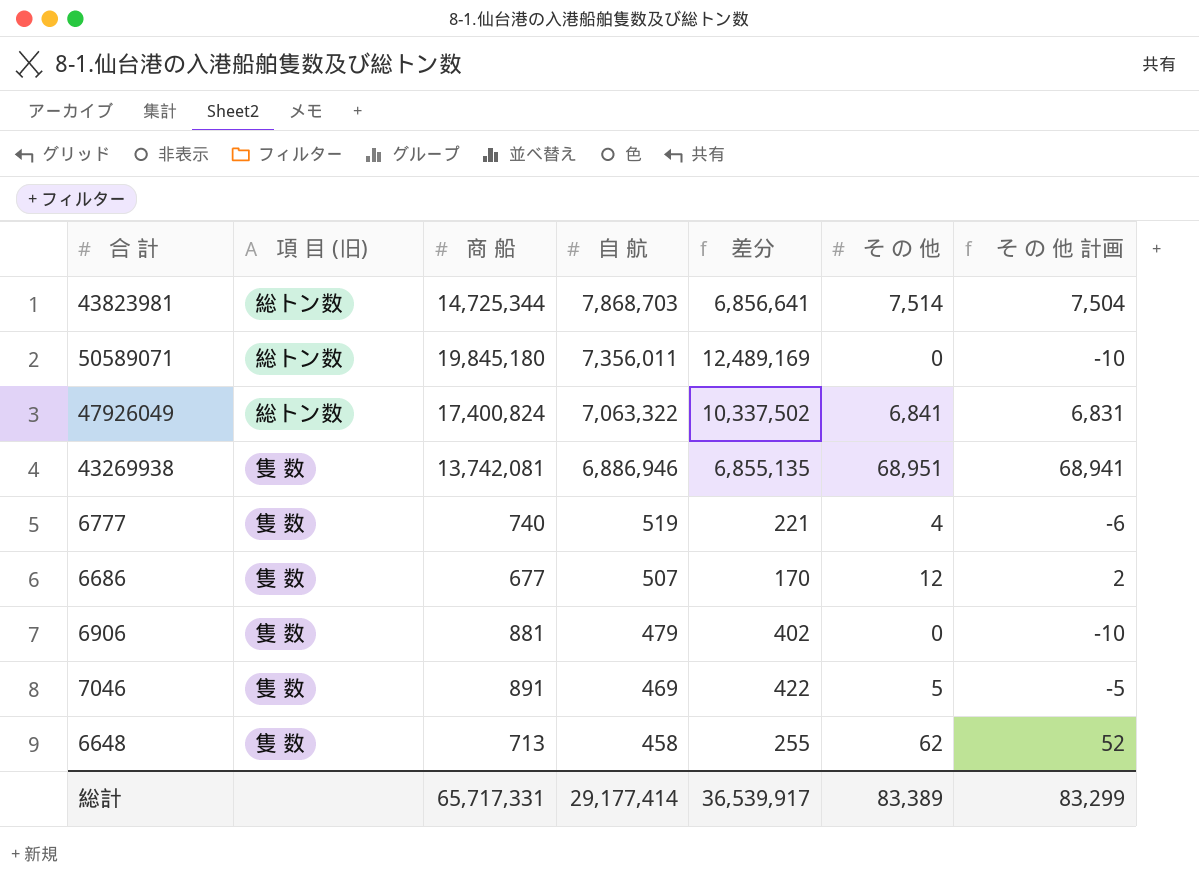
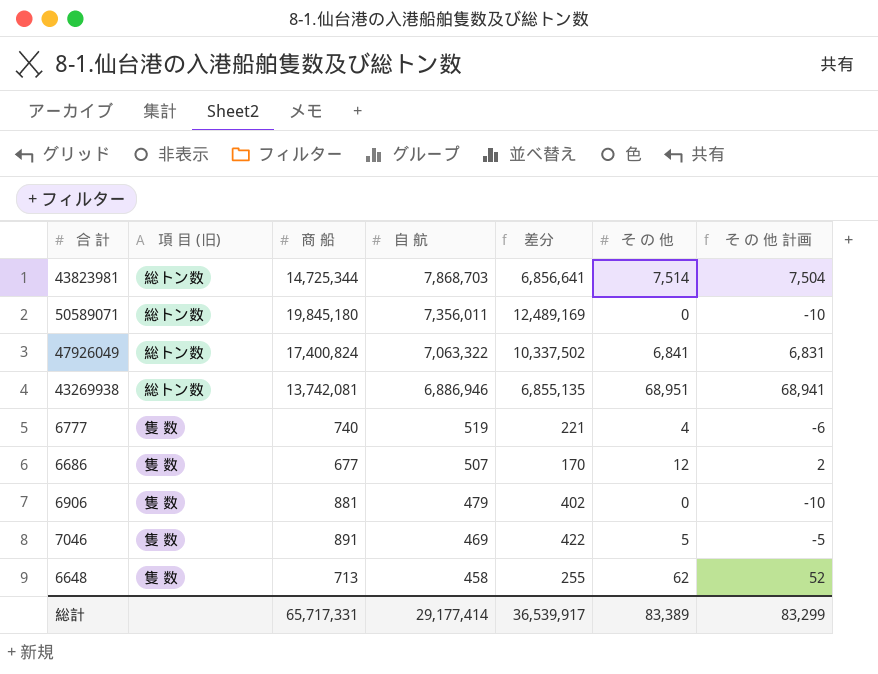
43269938 | 項 目 (旧): 隻 数 -> 総トン数

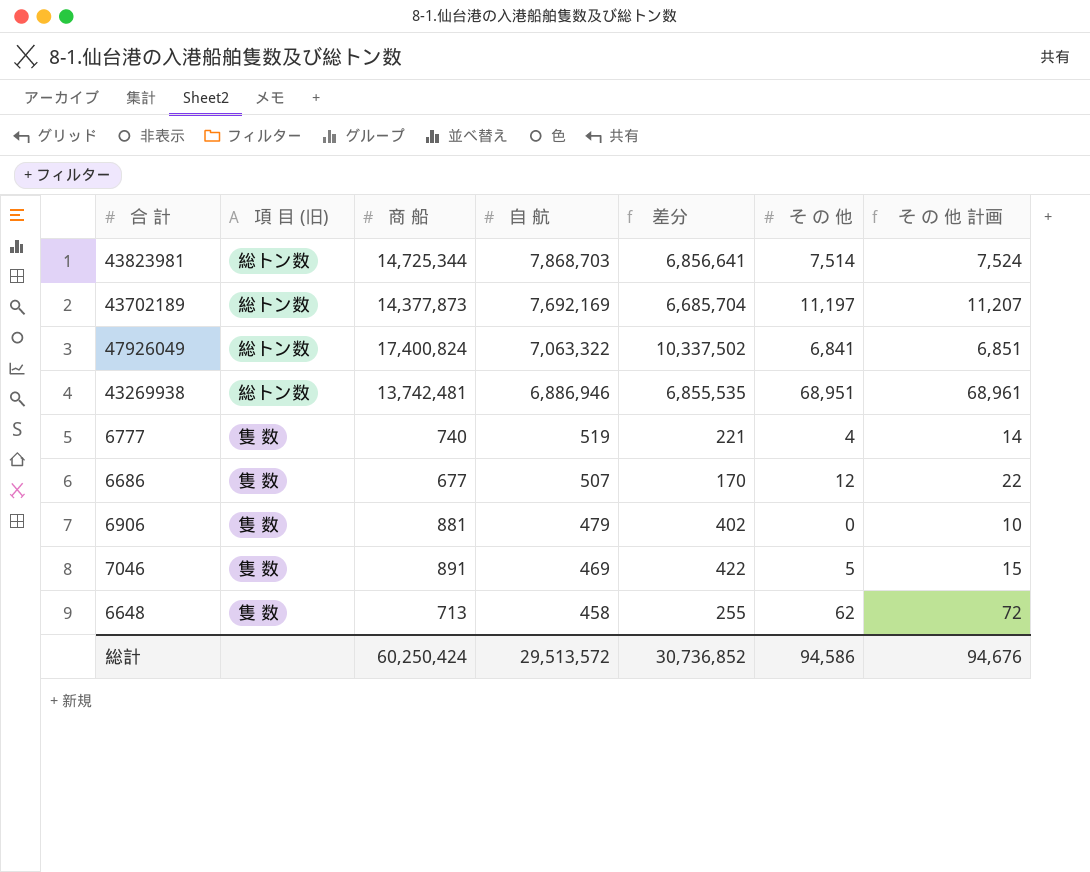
column そ の 他 計画 | formula: [そ の 他] - 10 -> [そ の 他] + 10
row 50589071: 総トン数 | 19,845,180 | 7,356,011 | 12,489,169 | 0 | -10 -> none
row 43702189: none -> 総トン数 | 14,377,873 | 7,692,169 | 6,685,704 | 11,197 | 11,207
43269938 | 商 船: 13,742,081 -> 13,742,481
43269938 | 差分: 6,855,135 -> 6,855,535
総計 | 商 船: 65,717,331 -> 60,250,424
総計 | 自 航: 29,177,414 -> 29,513,572
総計 | 差分: 36,539,917 -> 30,736,852
総計 | そ の 他: 83,389 -> 94,586
総計 | そ の 他 計画: 83,299 -> 94,676

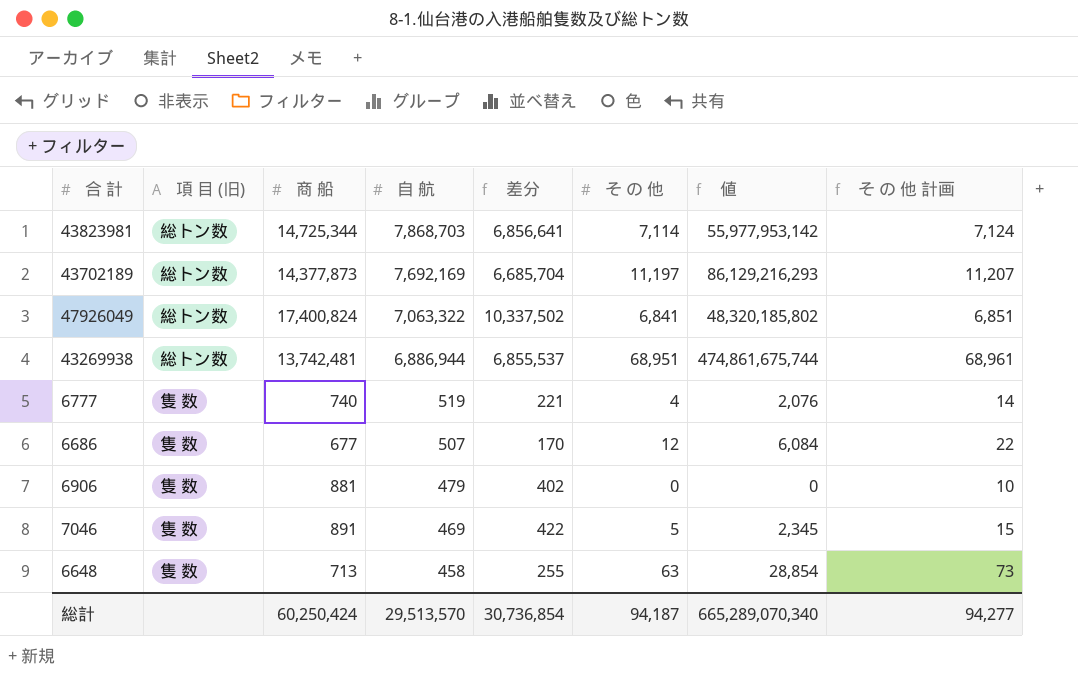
column 値 | formula: none -> [自 航] * [そ の 他]
43823981 | そ の 他: 7,514 -> 7,114
43823981 | そ の 他 計画: 7,524 -> 7,124
43269938 | 自 航: 6,886,946 -> 6,886,944
43269938 | 差分: 6,855,535 -> 6,855,537
6648 | そ の 他: 62 -> 63
6648 | そ の 他 計画: 72 -> 73
総計 | 自 航: 29,513,572 -> 29,513,570
総計 | 差分: 30,736,852 -> 30,736,854
総計 | そ の 他: 94,586 -> 94,187
総計 | そ の 他 計画: 94,676 -> 94,277

